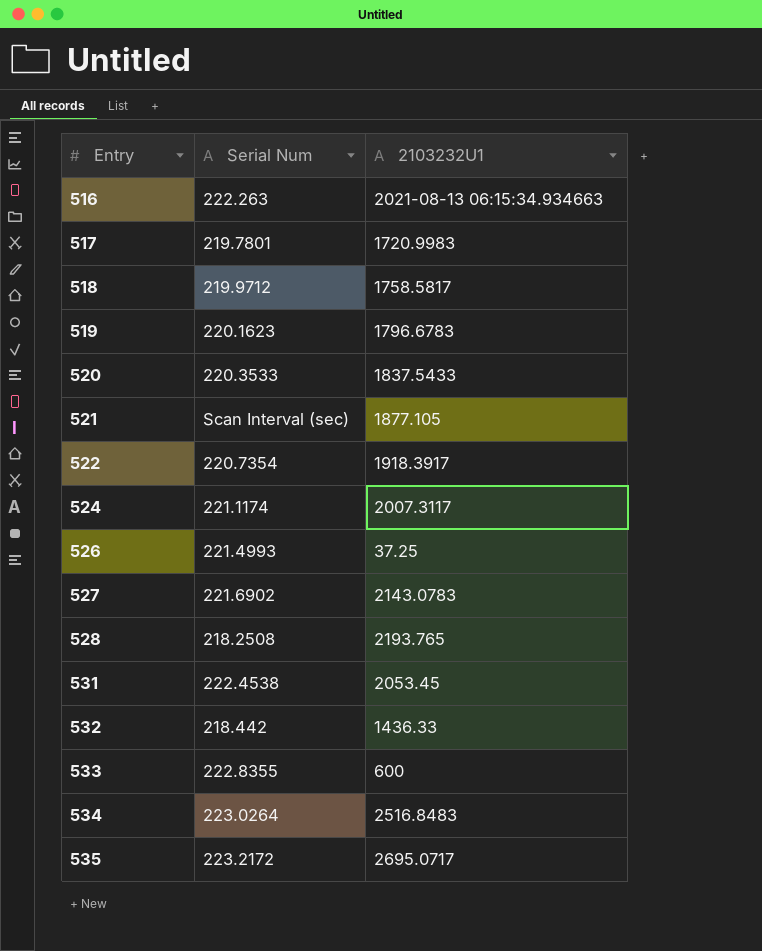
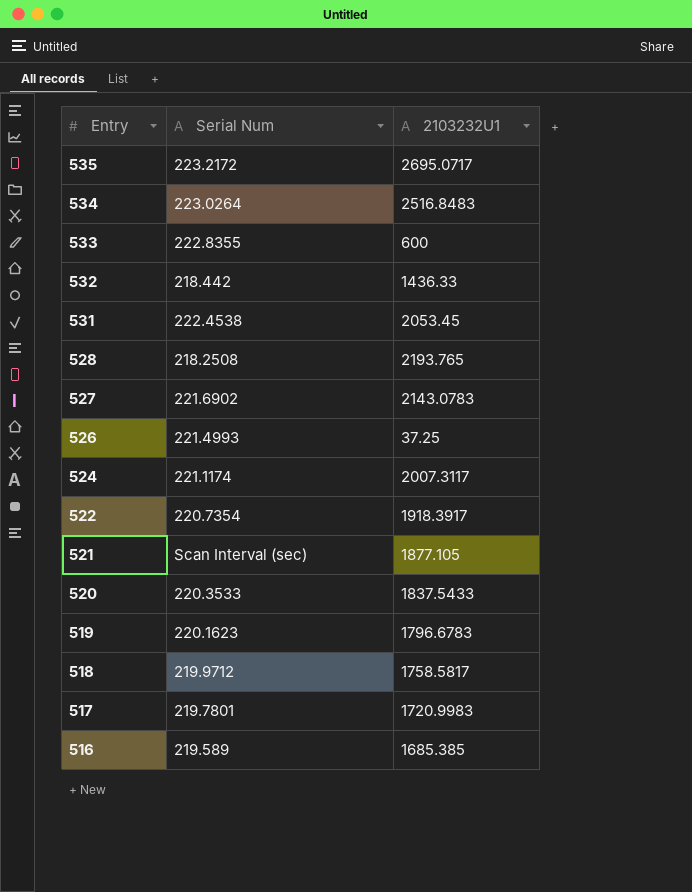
row order: Entry ascending -> Entry descending
516 | Serial Num: 222.263 -> 219.589
516 | 2103232U1: 2021-08-13 06:15:34.934663 -> 1685.385

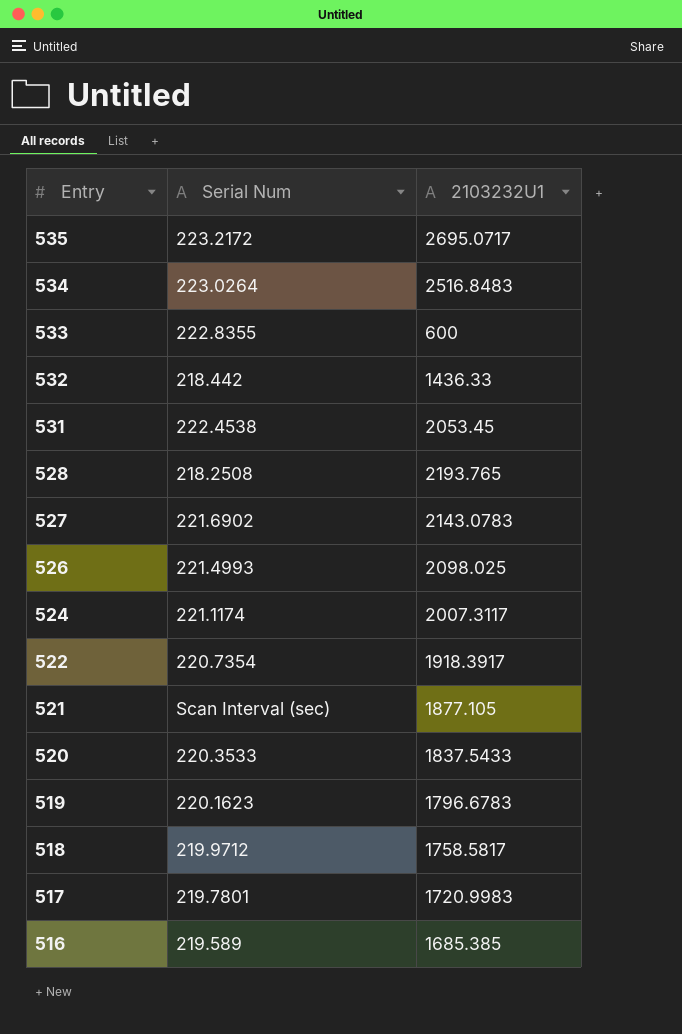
526 | 2103232U1: 37.25 -> 2098.025

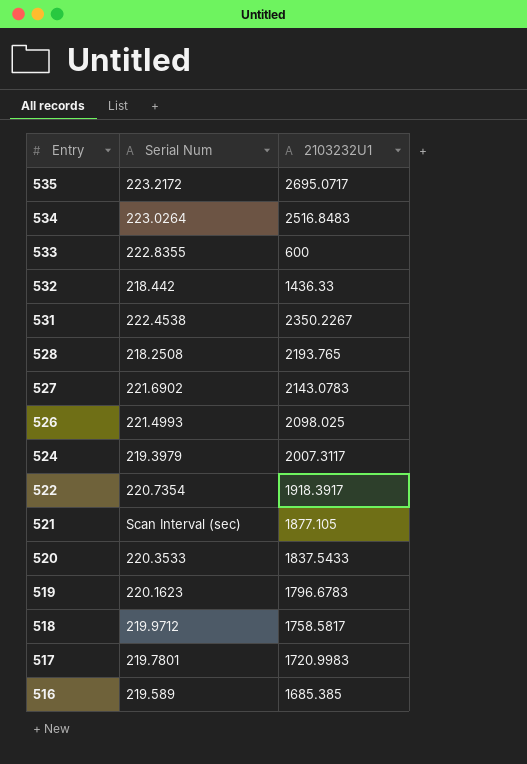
531 | 2103232U1: 2053.45 -> 2350.2267
524 | Serial Num: 221.1174 -> 219.3979

